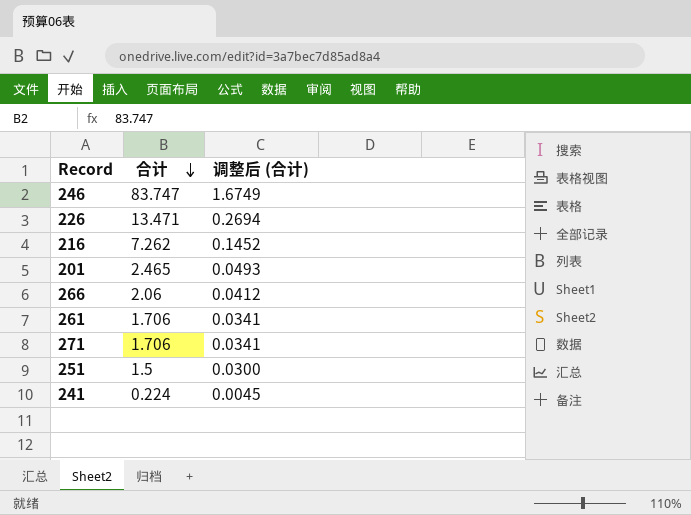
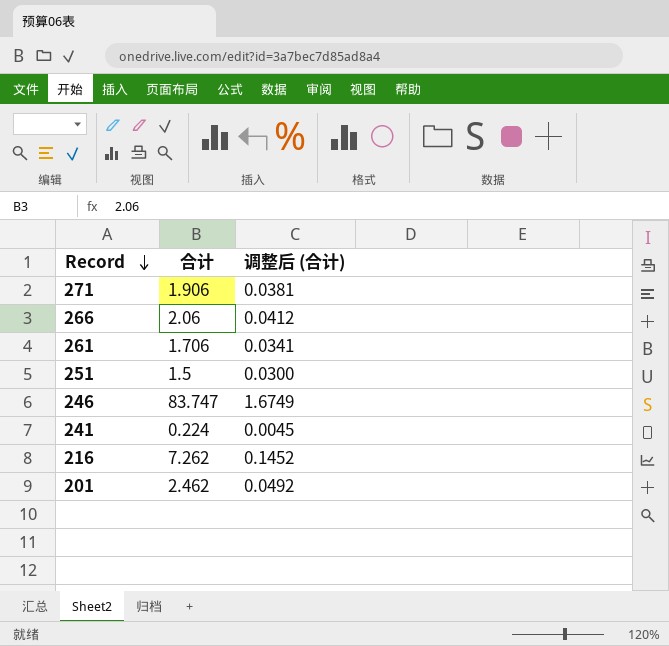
row order: 合计 descending -> Record descending
row 226: 13.471 | 0.2694 -> none
271 | 合计: 1.706 -> 1.906
271 | 调整后 (合计): 0.0341 -> 0.0381
201 | 合计: 2.465 -> 2.462
201 | 调整后 (合计): 0.0493 -> 0.0492

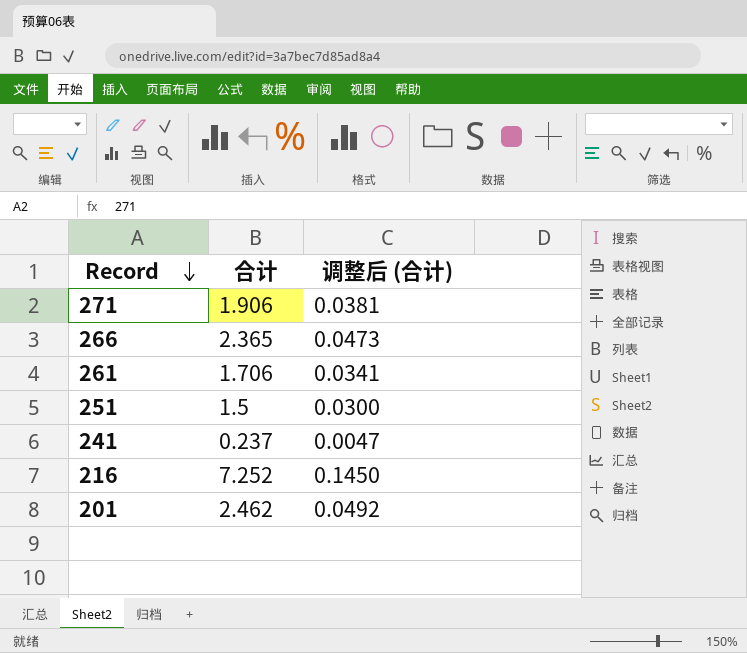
row 246: 83.747 | 1.6749 -> none
266 | 合计: 2.06 -> 2.365
266 | 调整后 (合计): 0.0412 -> 0.0473
241 | 合计: 0.224 -> 0.237
241 | 调整后 (合计): 0.0045 -> 0.0047
216 | 合计: 7.262 -> 7.252
216 | 调整后 (合计): 0.1452 -> 0.1450

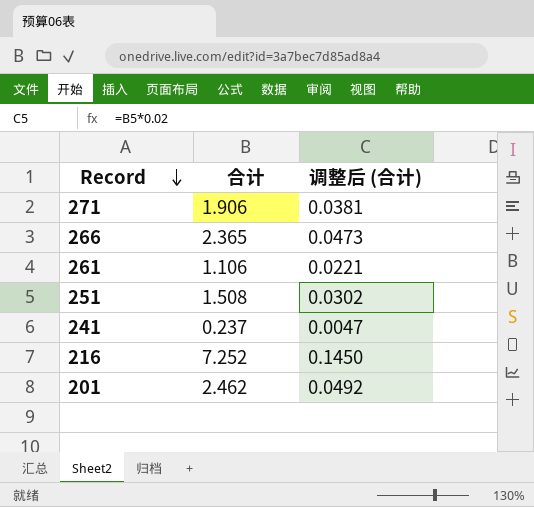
261 | 合计: 1.706 -> 1.106
261 | 调整后 (合计): 0.0341 -> 0.0221
251 | 合计: 1.5 -> 1.508
251 | 调整后 (合计): 0.0300 -> 0.0302

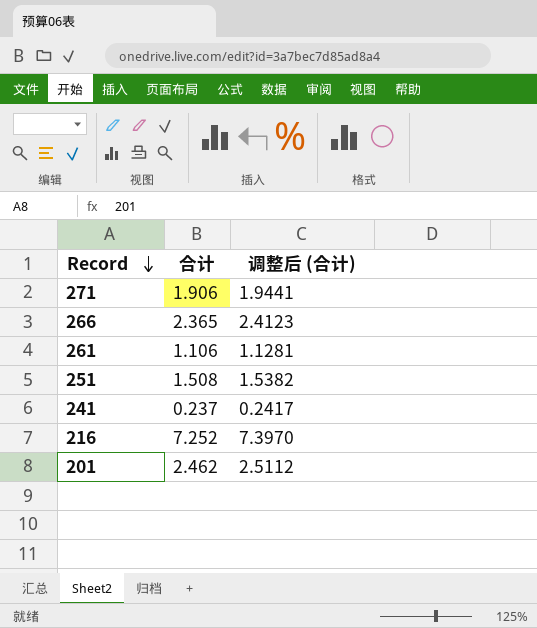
column 调整后 (合计) | formula: [合计] * 0.02 -> [合计] * 1.02

